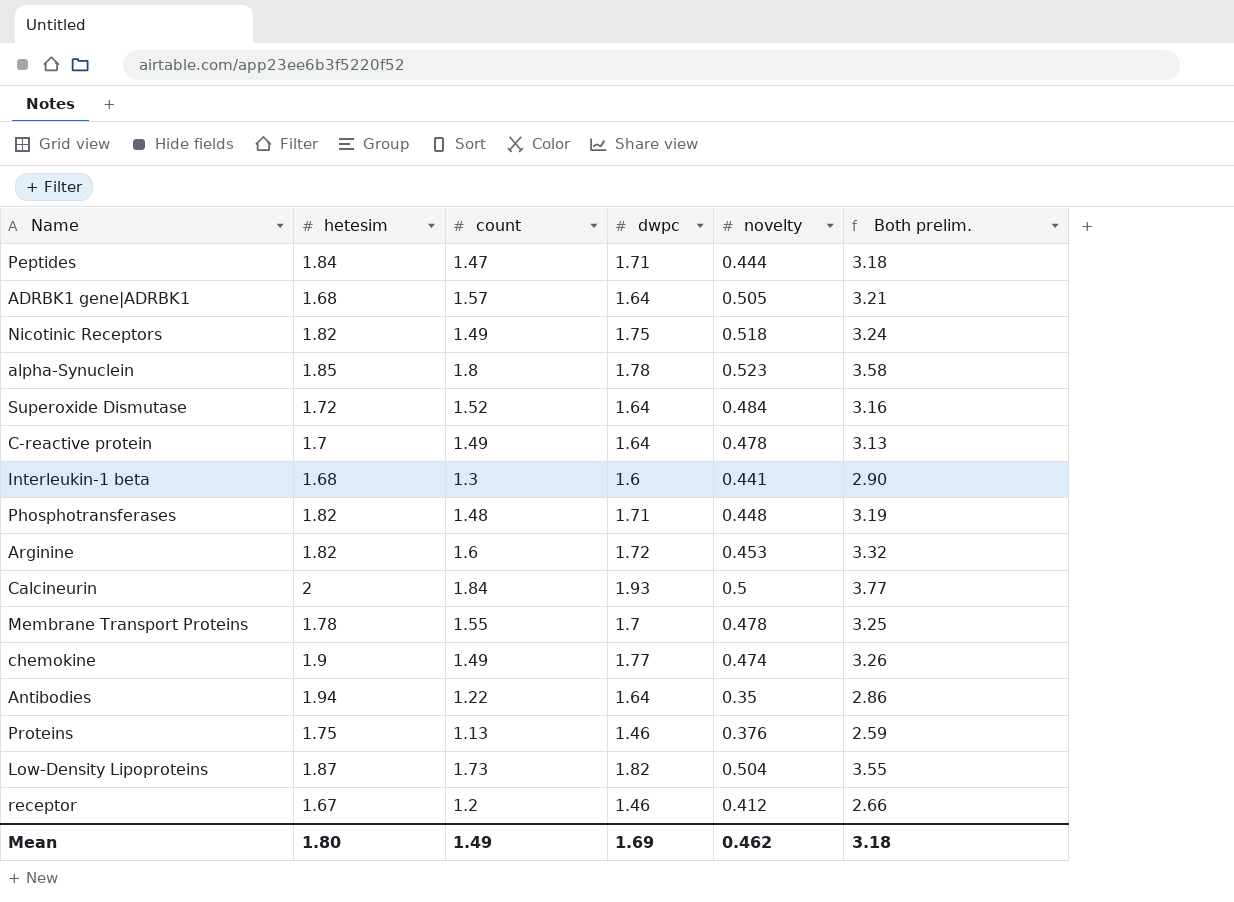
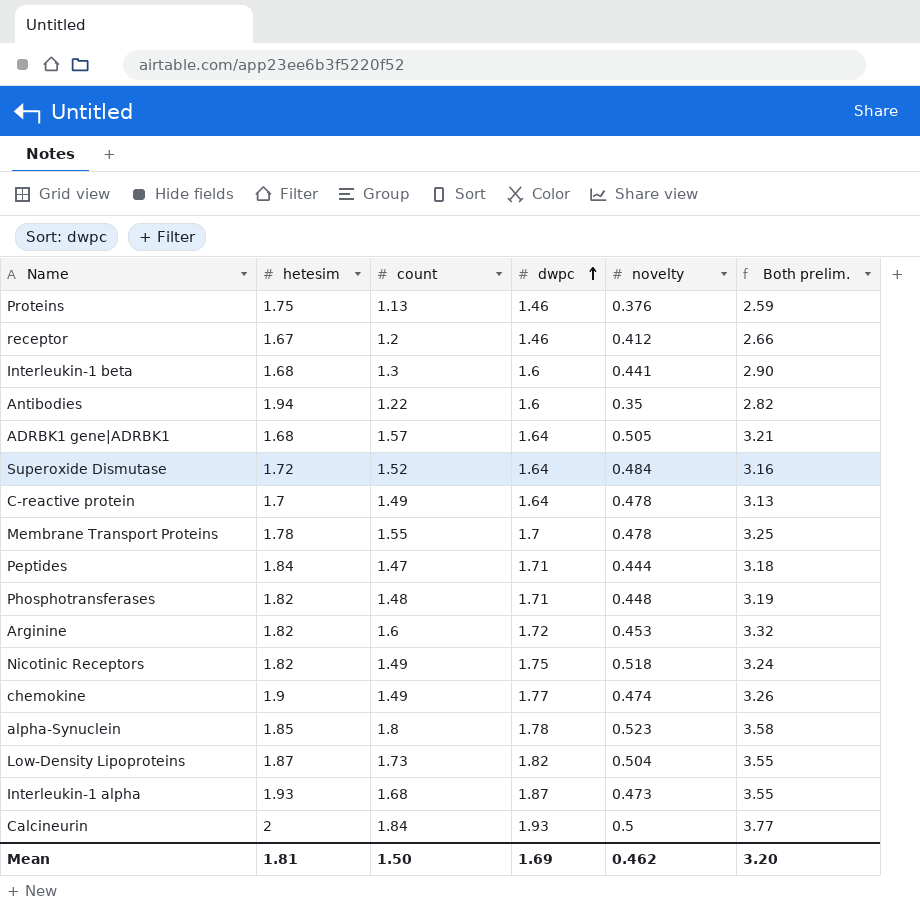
row order: none -> dwpc ascending
Antibodies | dwpc: 1.64 -> 1.6
Antibodies | Both prelim.: 2.86 -> 2.82
row Interleukin-1 alpha: none -> 1.93 | 1.68 | 1.87 | 0.473 | 3.55
Mean | hetesim: 1.80 -> 1.81
Mean | count: 1.49 -> 1.50
Mean | Both prelim.: 3.18 -> 3.20

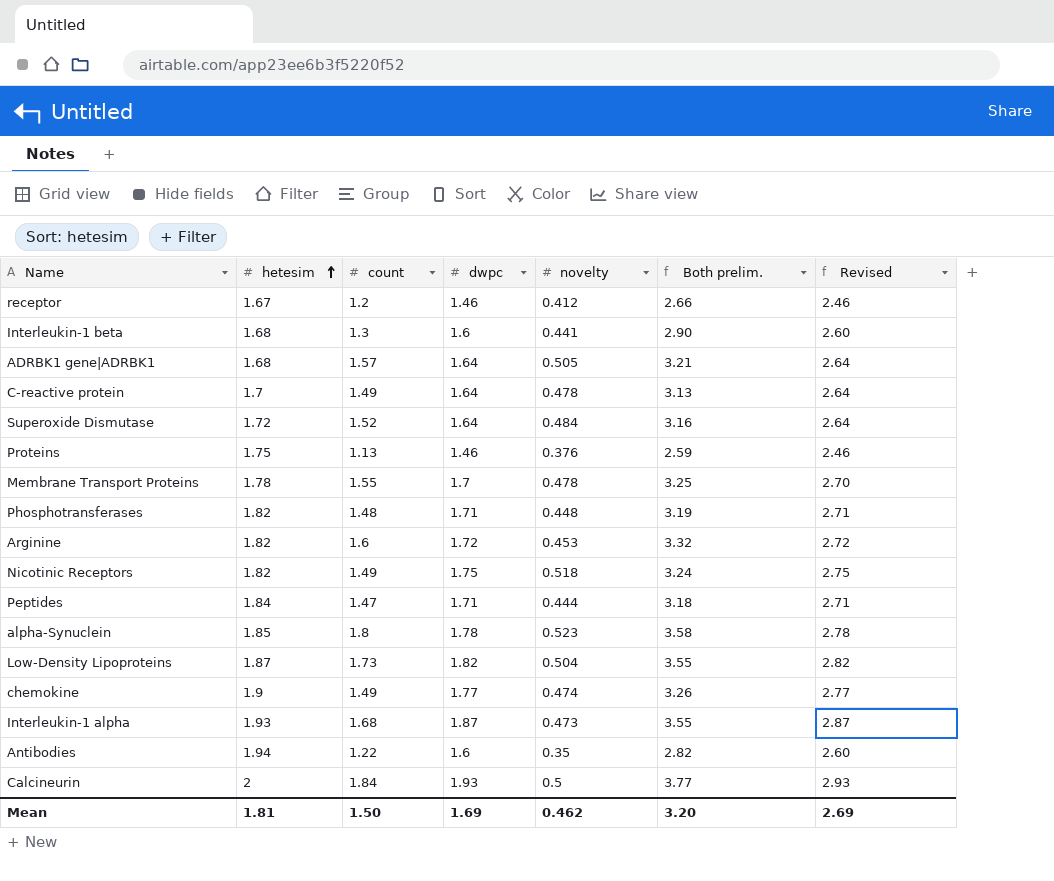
row order: dwpc ascending -> hetesim ascending
column Revised | formula: none -> [dwpc] + 1

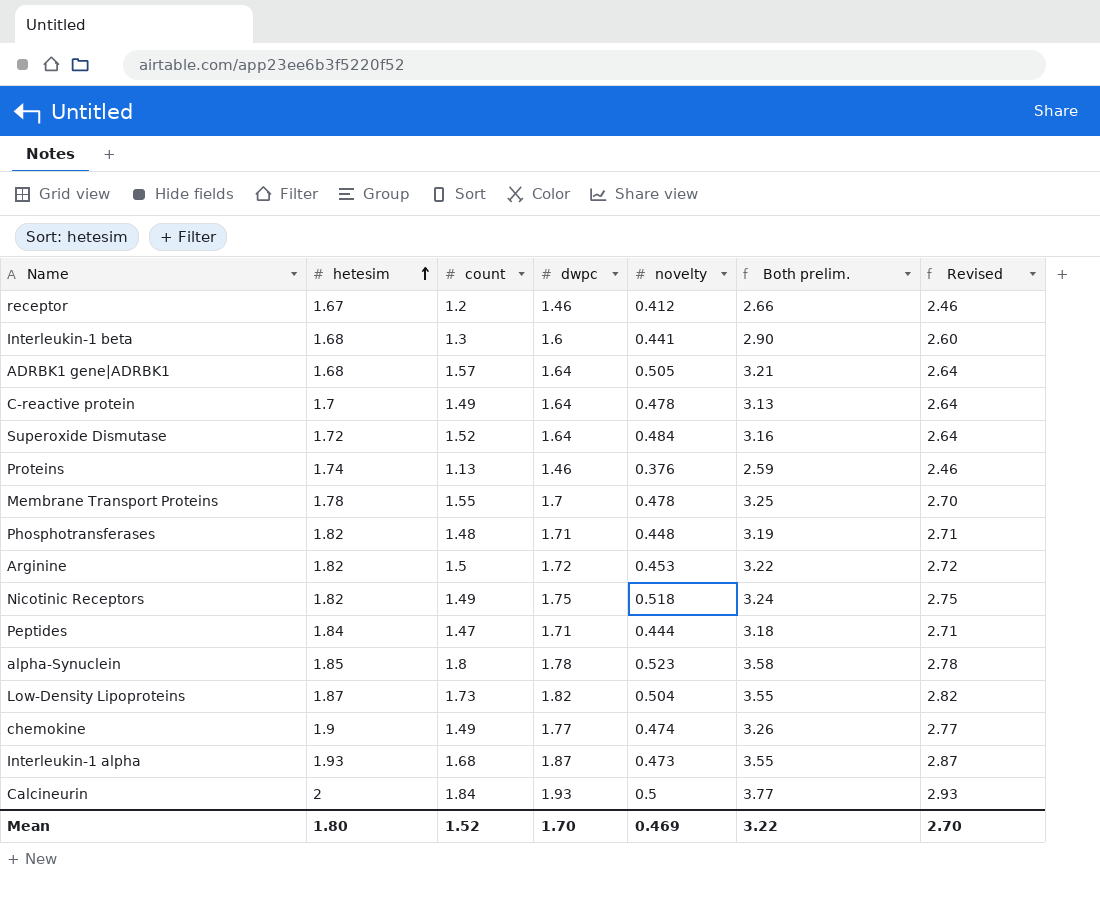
row Antibodies: 1.94 | 1.22 | 1.6 | 0.35 | 2.82 | 2.60 -> none
Proteins | hetesim: 1.75 -> 1.74
Arginine | count: 1.6 -> 1.5
Arginine | Both prelim.: 3.32 -> 3.22
Mean | hetesim: 1.81 -> 1.80
Mean | count: 1.50 -> 1.52
Mean | dwpc: 1.69 -> 1.70
Mean | novelty: 0.462 -> 0.469
Mean | Both prelim.: 3.20 -> 3.22
Mean | Revised: 2.69 -> 2.70

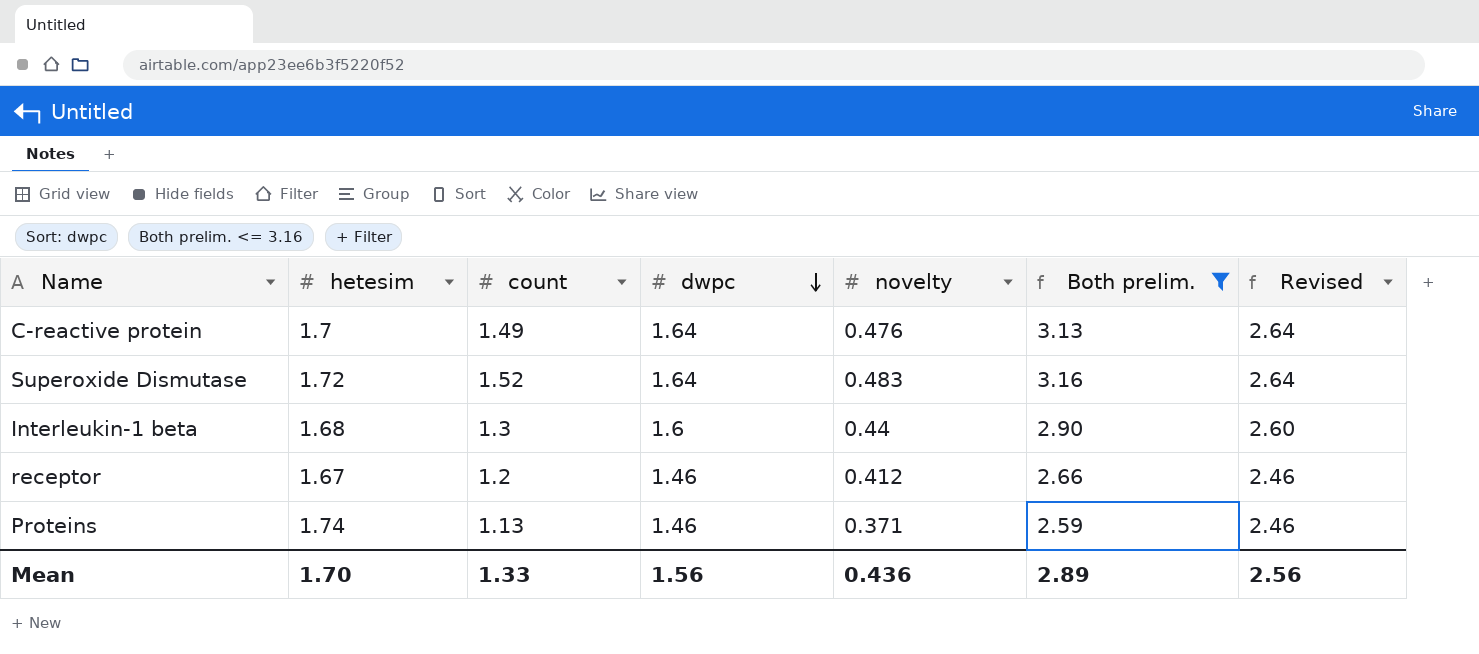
filter: none -> Both prelim. <= 3.16
row order: hetesim ascending -> dwpc descending
C-reactive protein | novelty: 0.478 -> 0.476
Superoxide Dismutase | novelty: 0.484 -> 0.483
Interleukin-1 beta | novelty: 0.441 -> 0.44
Proteins | novelty: 0.376 -> 0.371
Mean | hetesim: 1.80 -> 1.70
Mean | count: 1.52 -> 1.33
Mean | dwpc: 1.70 -> 1.56
Mean | novelty: 0.469 -> 0.436
Mean | Both prelim.: 3.22 -> 2.89
Mean | Revised: 2.70 -> 2.56

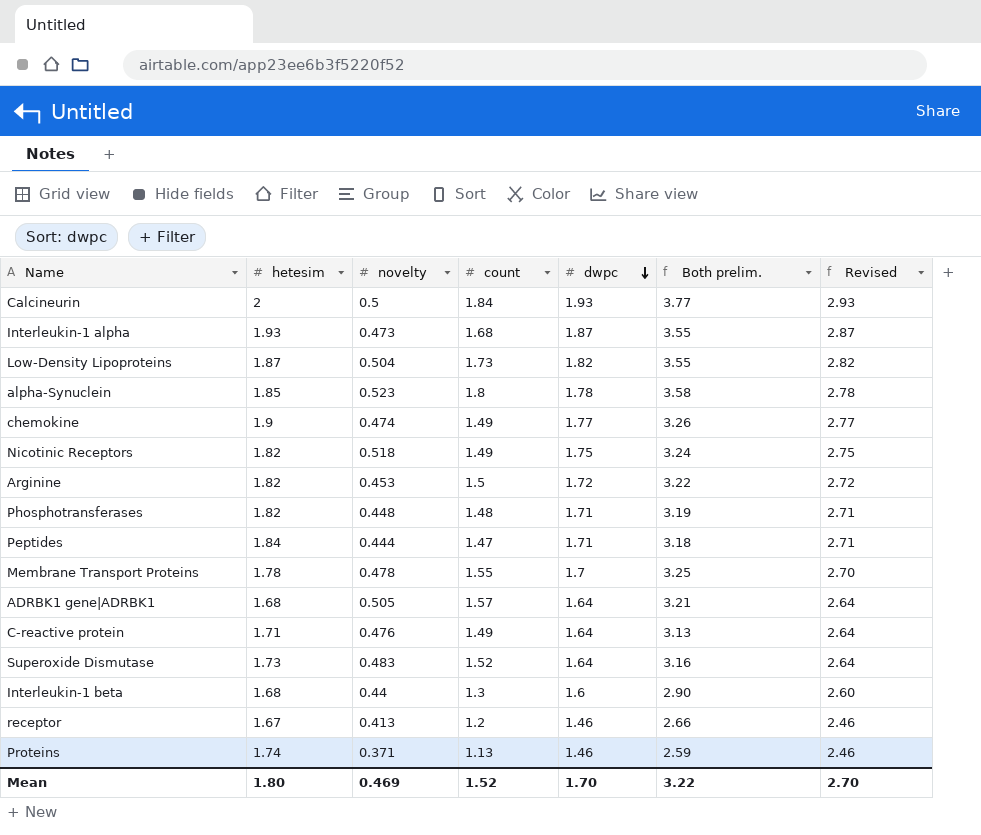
filter: Both prelim. <= 3.16 -> none
column novelty | position: 5 -> 3
C-reactive protein | hetesim: 1.7 -> 1.71
Superoxide Dismutase | hetesim: 1.72 -> 1.73
receptor | novelty: 0.412 -> 0.413
Mean | hetesim: 1.70 -> 1.80
Mean | novelty: 0.436 -> 0.469
Mean | count: 1.33 -> 1.52
Mean | dwpc: 1.56 -> 1.70
Mean | Both prelim.: 2.89 -> 3.22
Mean | Revised: 2.56 -> 2.70

